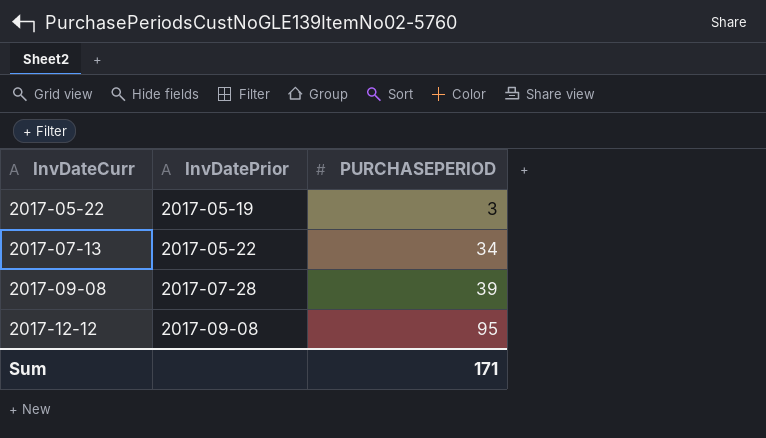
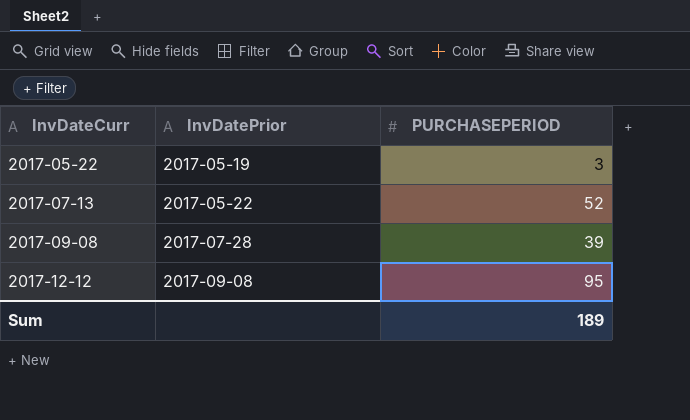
2017-07-13 | PURCHASEPERIOD: 34 -> 52
Sum | PURCHASEPERIOD: 171 -> 189

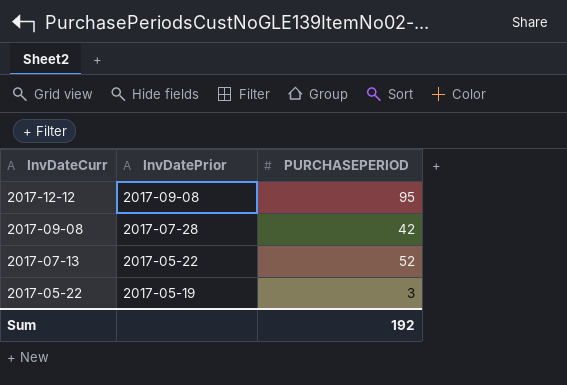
row order: InvDateCurr ascending -> InvDateCurr descending
2017-09-08 | PURCHASEPERIOD: 39 -> 42
Sum | PURCHASEPERIOD: 189 -> 192

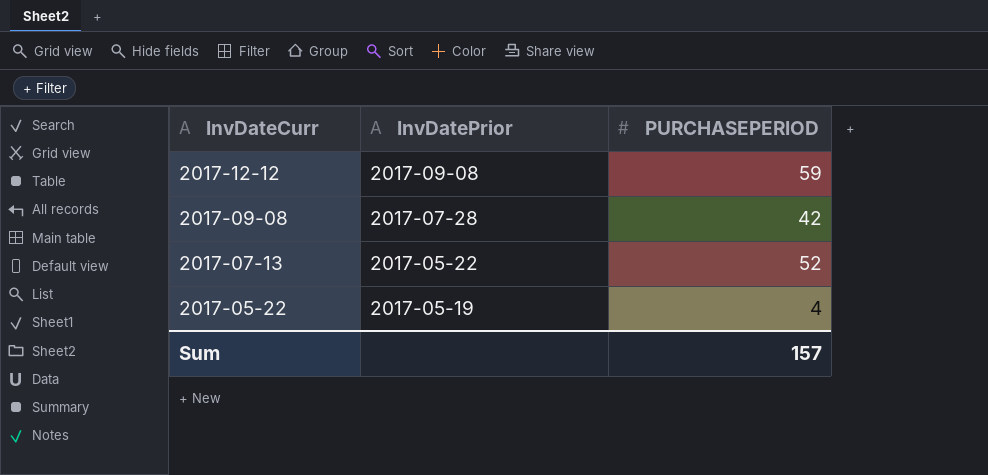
2017-12-12 | PURCHASEPERIOD: 95 -> 59
2017-05-22 | PURCHASEPERIOD: 3 -> 4
Sum | PURCHASEPERIOD: 192 -> 157

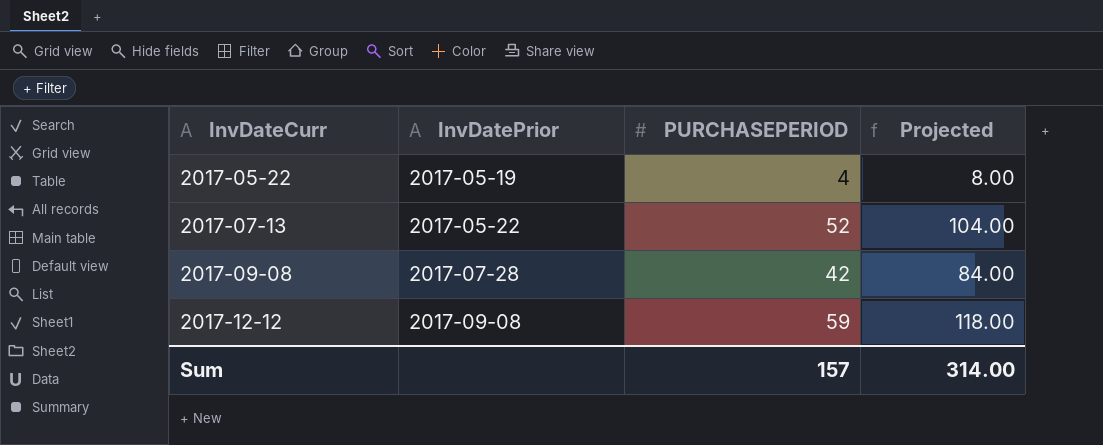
row order: InvDateCurr descending -> InvDateCurr ascending
column Projected | formula: none -> [PURCHASEPERIOD] * 2

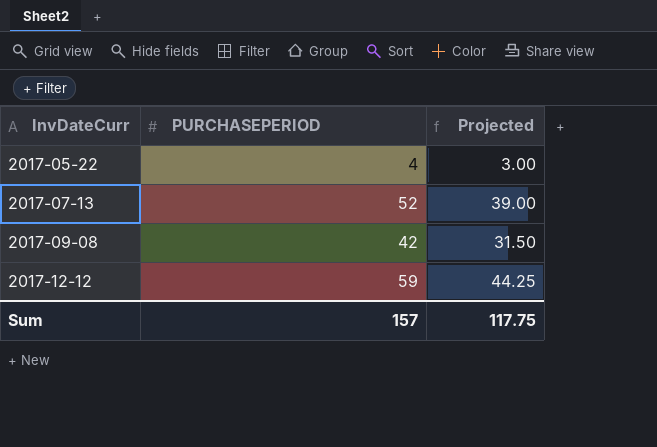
column InvDatePrior | position: 2 -> none
column Projected | formula: [PURCHASEPERIOD] * 2 -> [PURCHASEPERIOD] * 0.75
Sum | Projected: 314.00 -> 117.75

